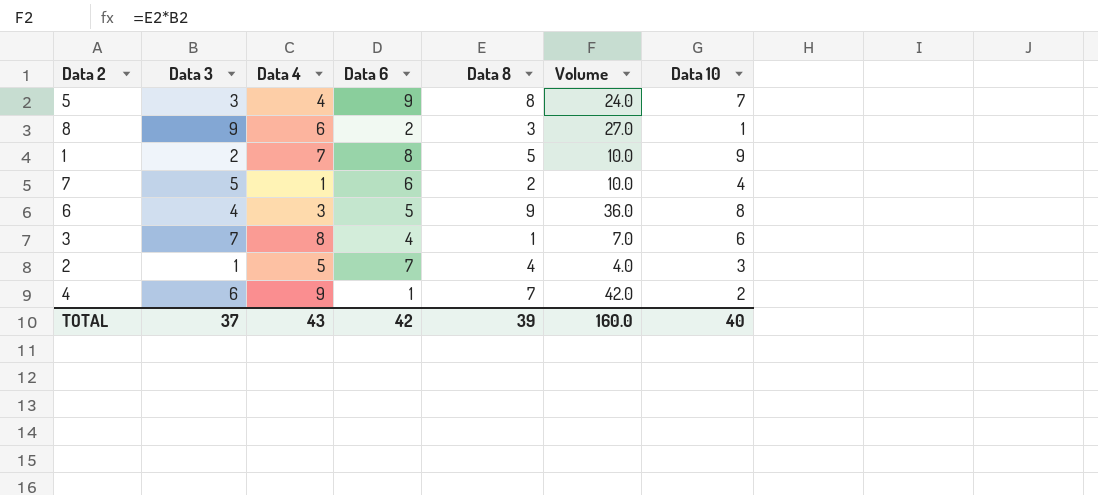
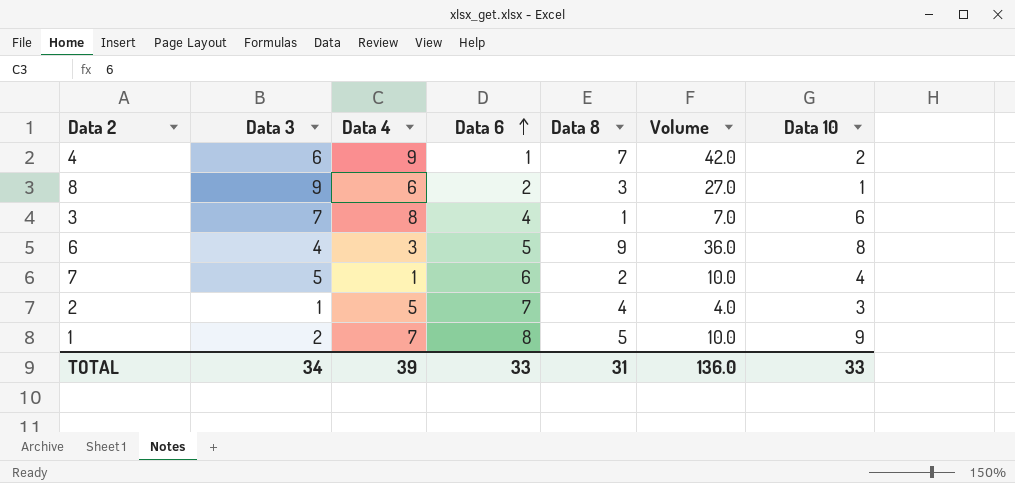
row order: none -> Data 6 ascending
row 5: 3 | 4 | 9 | 8 | 24.0 | 7 -> none
TOTAL | Data 3: 37 -> 34
TOTAL | Data 4: 43 -> 39
TOTAL | Data 6: 42 -> 33
TOTAL | Data 8: 39 -> 31
TOTAL | Volume: 160.0 -> 136.0
TOTAL | Data 10: 40 -> 33

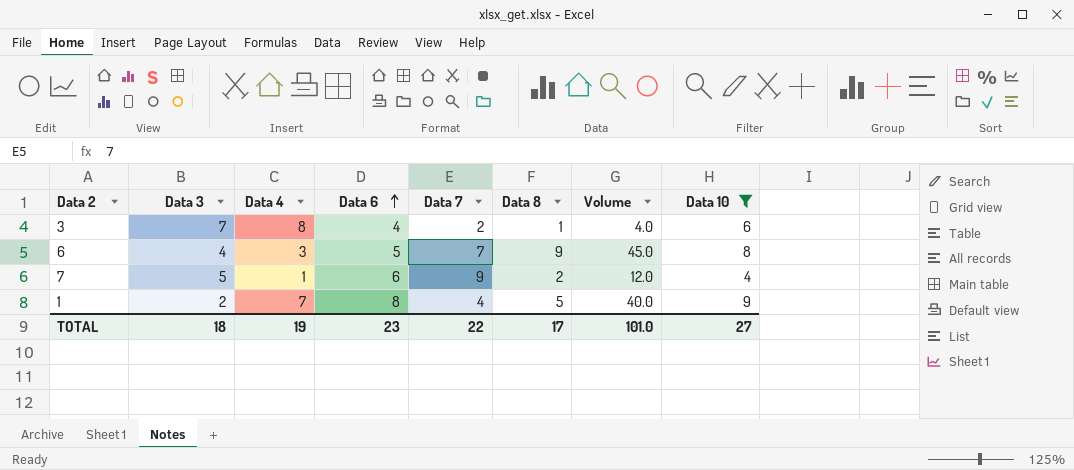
filter: none -> Data 10 >= 4
column Data 7 | position: none -> 5
column Volume | formula: [Data 3] * [Data 8] -> [Data 6] * [Data 8]
TOTAL | Data 3: 34 -> 18
TOTAL | Data 4: 39 -> 19
TOTAL | Data 6: 33 -> 23
TOTAL | Data 8: 31 -> 17
TOTAL | Volume: 136.0 -> 101.0
TOTAL | Data 10: 33 -> 27

